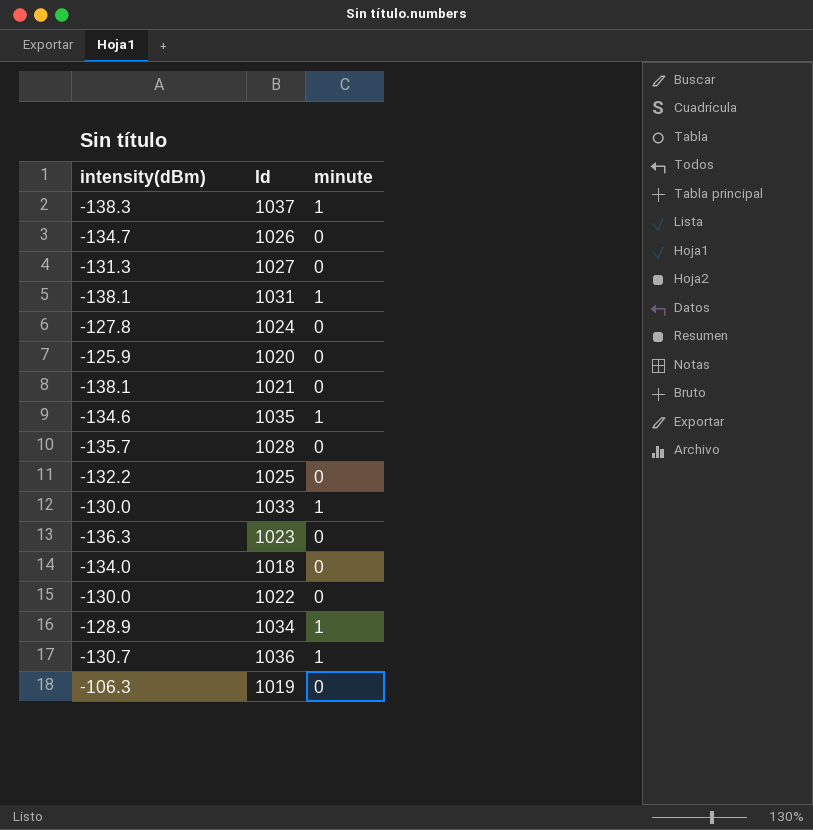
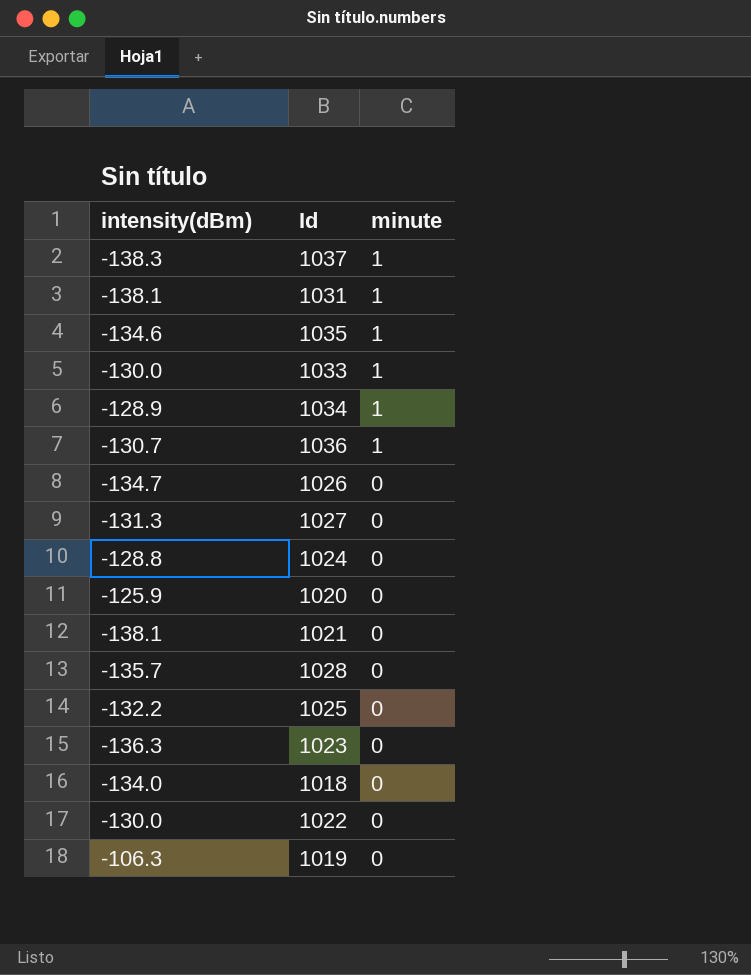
row order: none -> minute descending
1024 | intensity(dBm): -127.8 -> -128.8

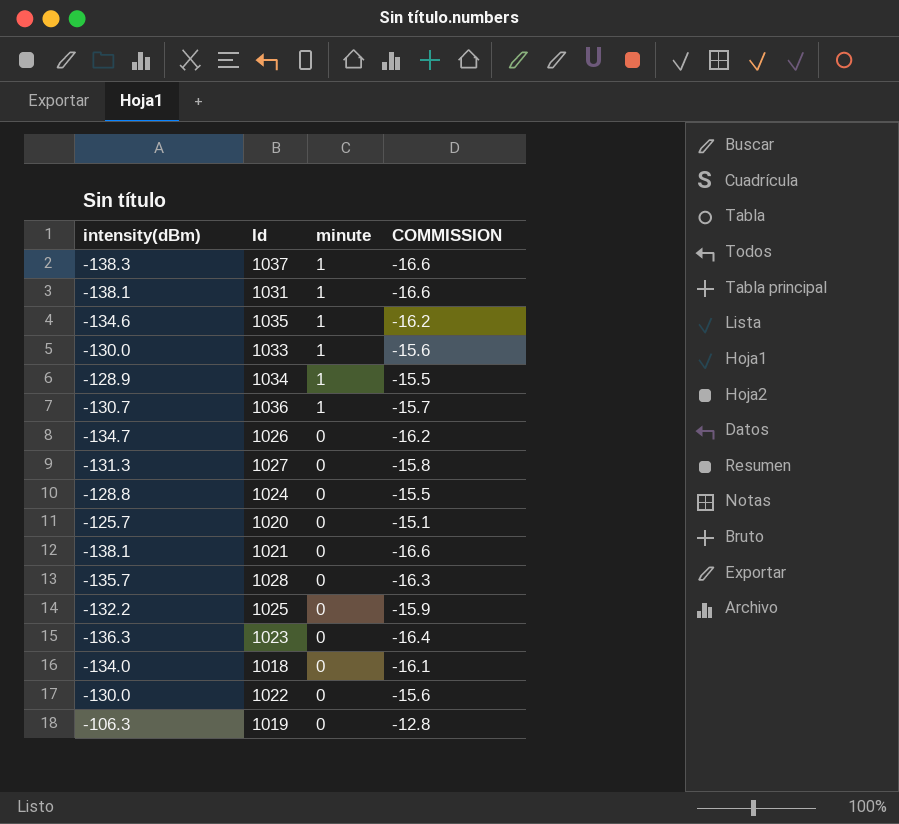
column COMMISSION | formula: none -> [intensity(dBm)] * 0.12
1020 | intensity(dBm): -125.9 -> -125.7

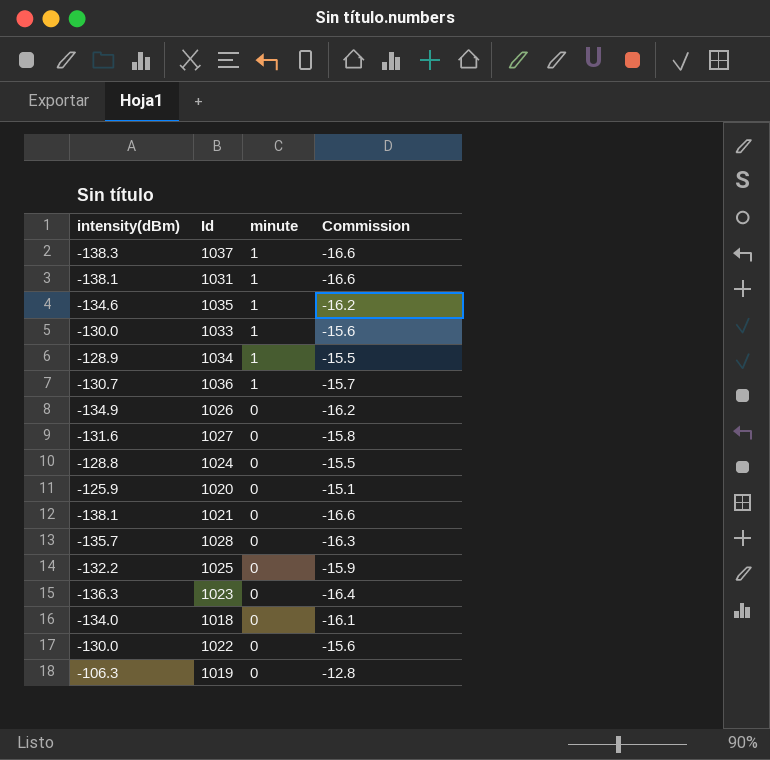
column name: COMMISSION -> Commission
1026 | intensity(dBm): -134.7 -> -134.9
1027 | intensity(dBm): -131.3 -> -131.6
1020 | intensity(dBm): -125.7 -> -125.9

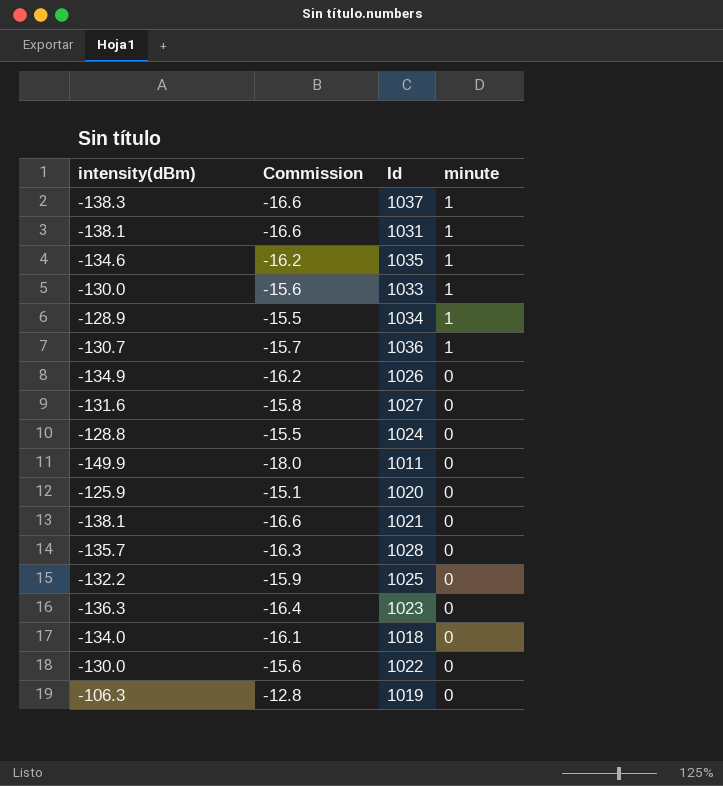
column Commission | position: 4 -> 2
row 1011: none -> -149.9 | -18.0 | 0

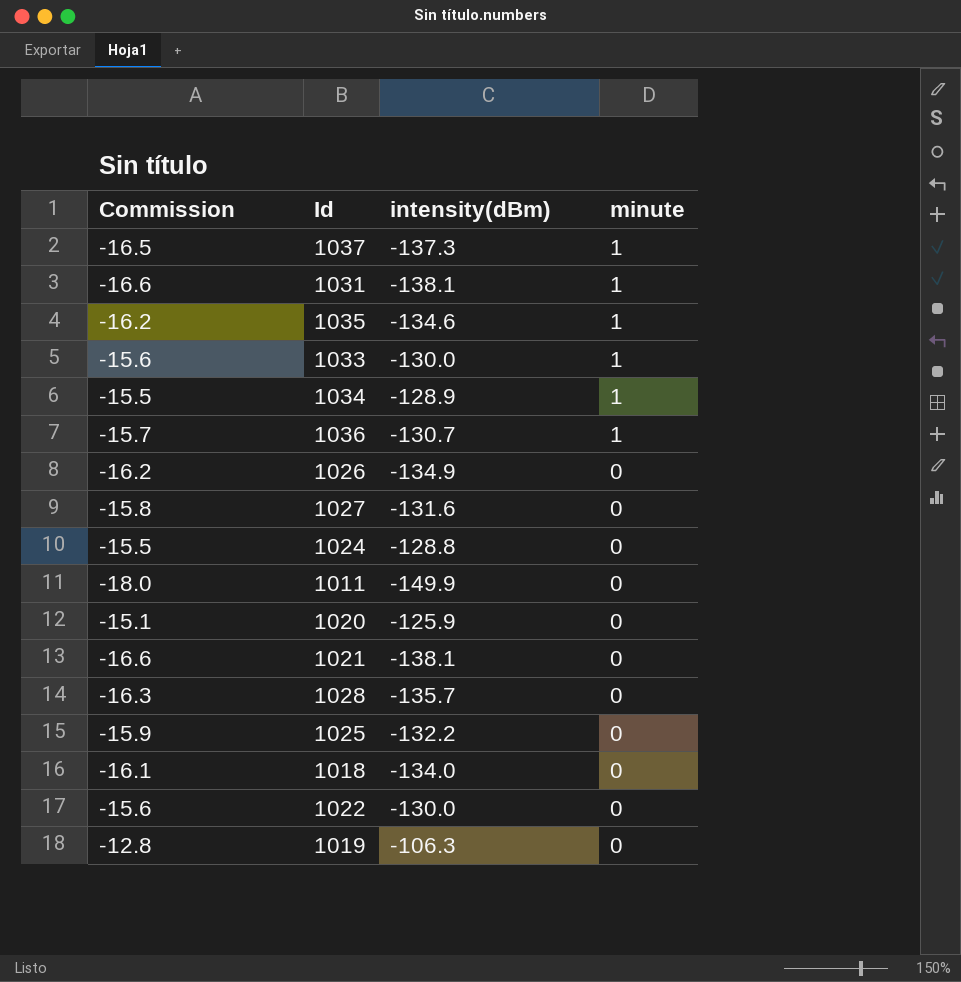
column intensity(dBm) | position: 1 -> 3
row 1023: -136.3 | -16.4 | 0 -> none
1037 | Commission: -16.6 -> -16.5
1037 | intensity(dBm): -138.3 -> -137.3

